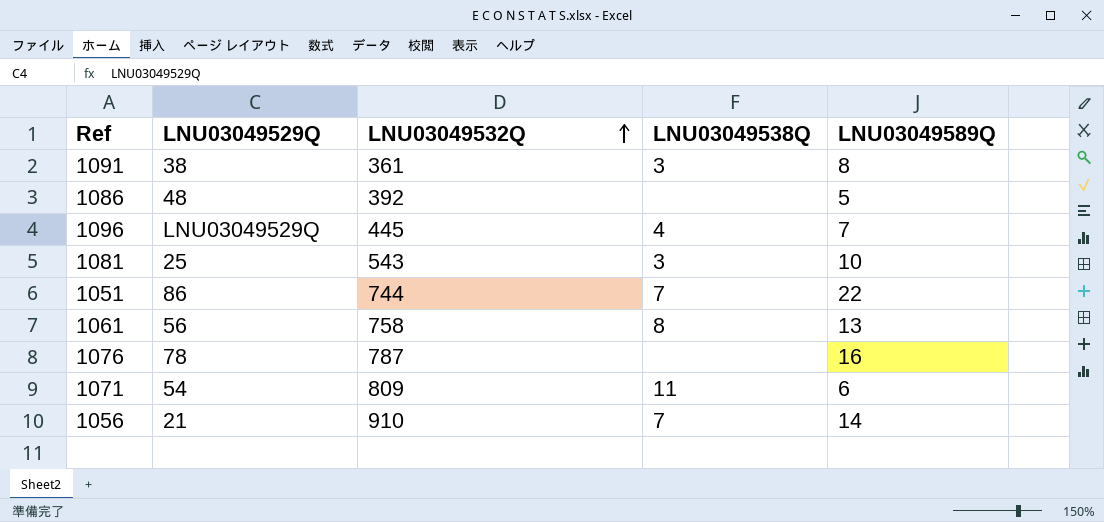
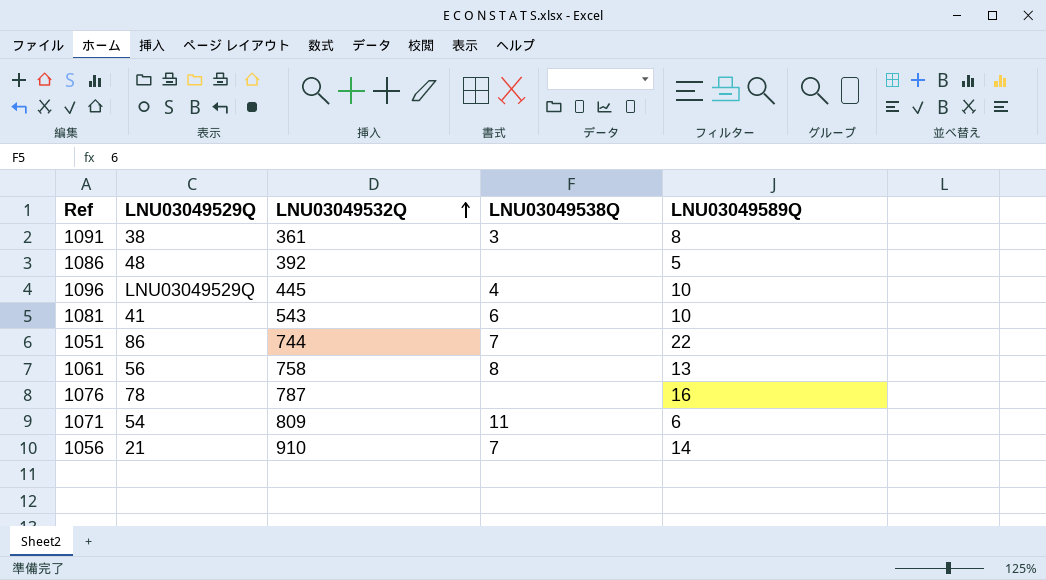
1096 | LNU03049589Q: 7 -> 10
1081 | LNU03049529Q: 25 -> 41
1081 | LNU03049538Q: 3 -> 6

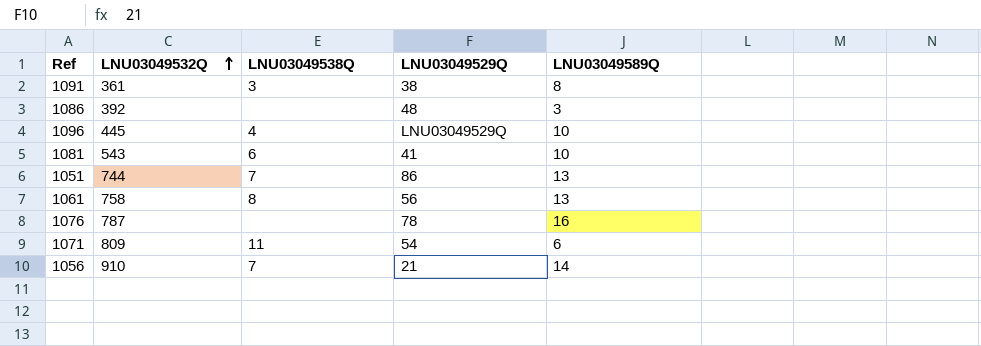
column LNU03049529Q | position: 2 -> 4
1086 | LNU03049589Q: 5 -> 3
1051 | LNU03049589Q: 22 -> 13

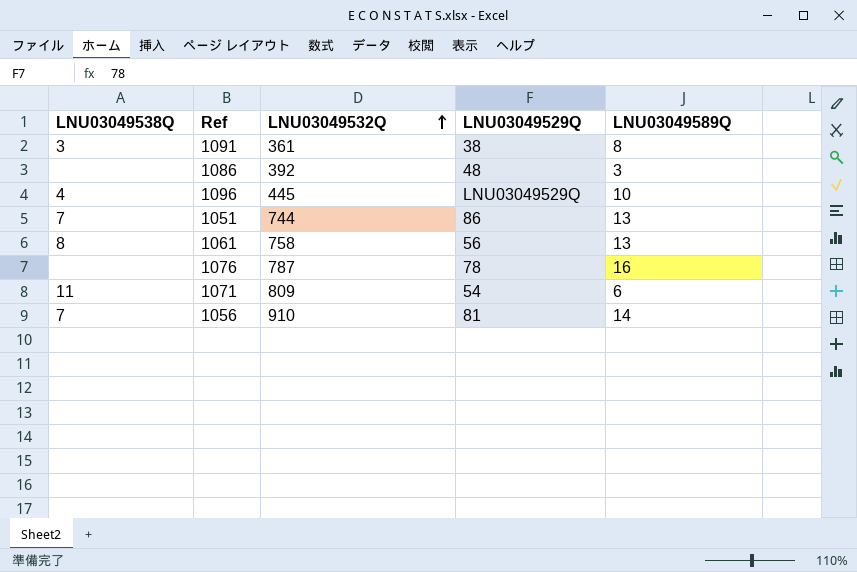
column LNU03049538Q | position: 3 -> 1
row 1081: 543 | 6 | 41 | 10 -> none
1056 | LNU03049529Q: 21 -> 81

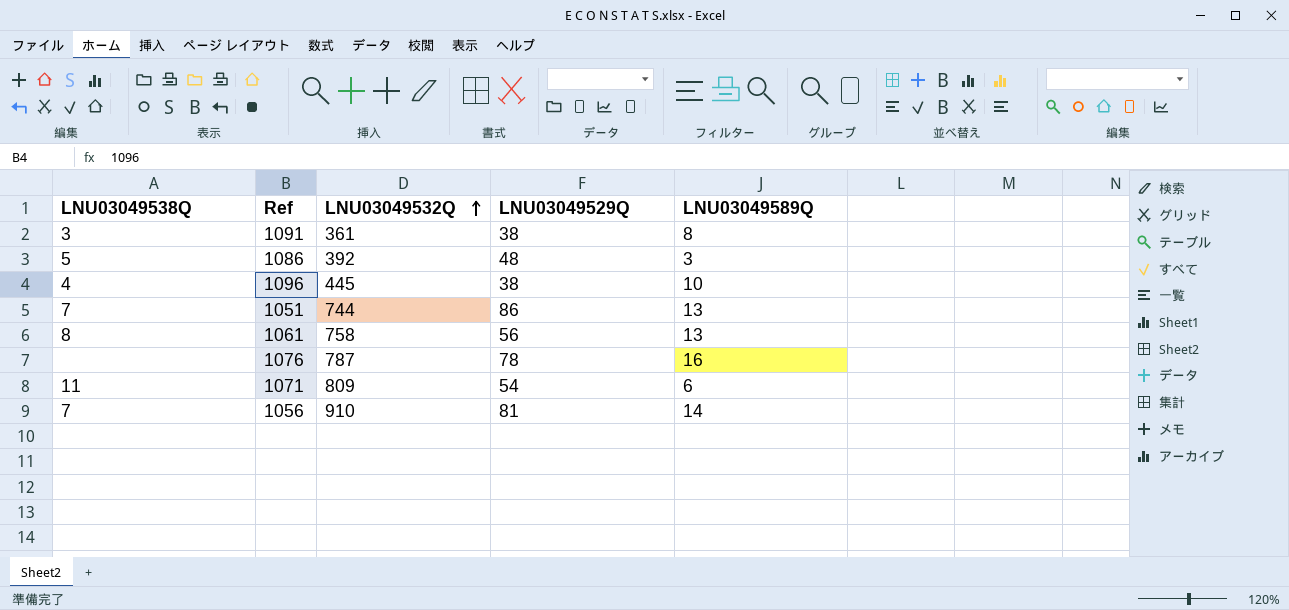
1086 | LNU03049538Q: none -> 5
1096 | LNU03049529Q: LNU03049529Q -> 38

